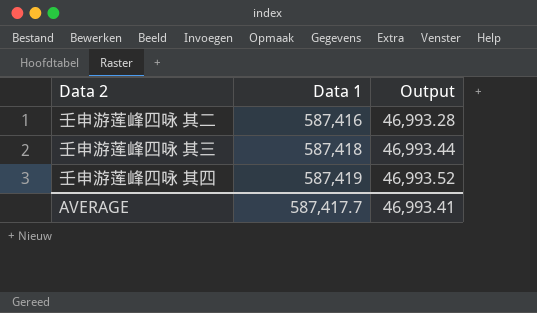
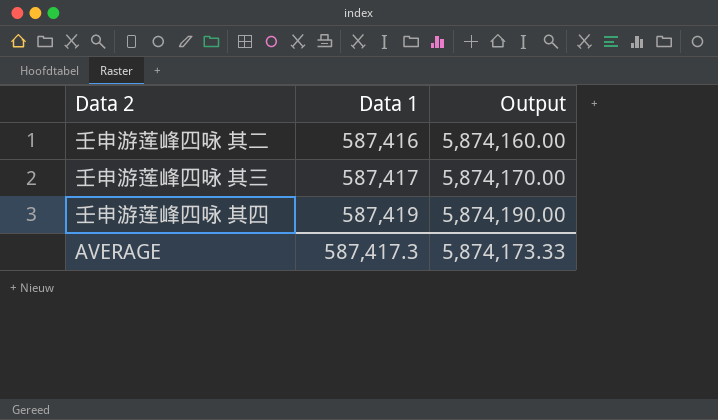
column Output | formula: [Data 1] * 0.08 -> [Data 1] * 10
壬申游莲峰四咏 其三 | Data 1: 587,418 -> 587,417
AVERAGE | Data 1: 587,417.7 -> 587,417.3
AVERAGE | Output: 46,993.41 -> 5,874,173.33

